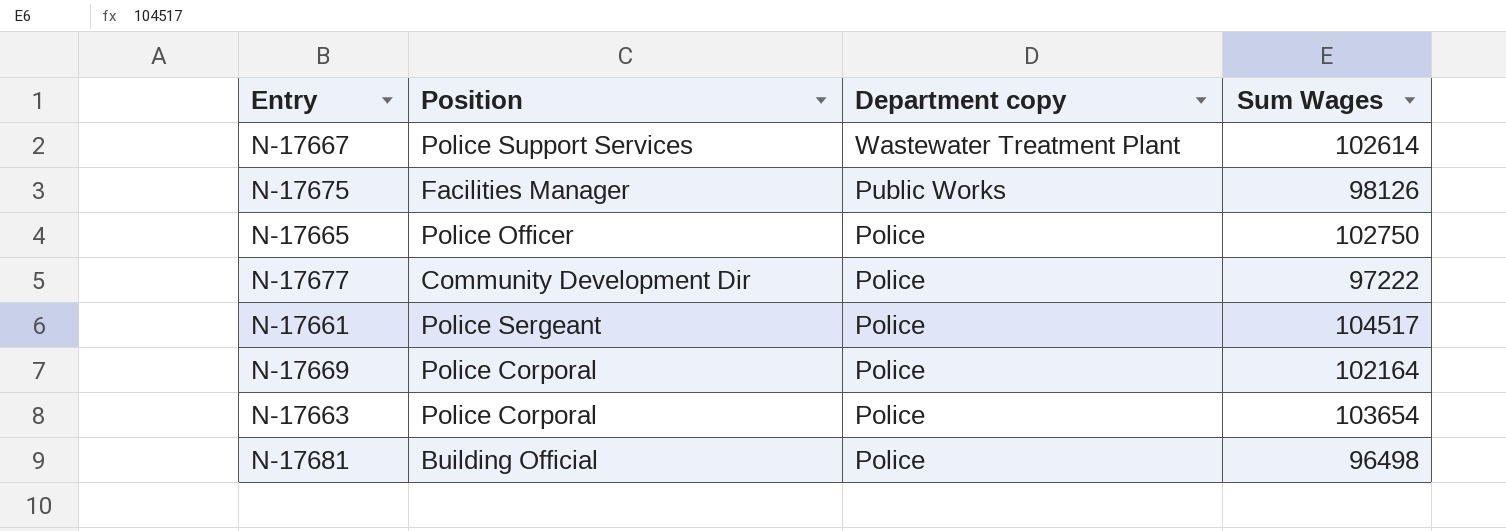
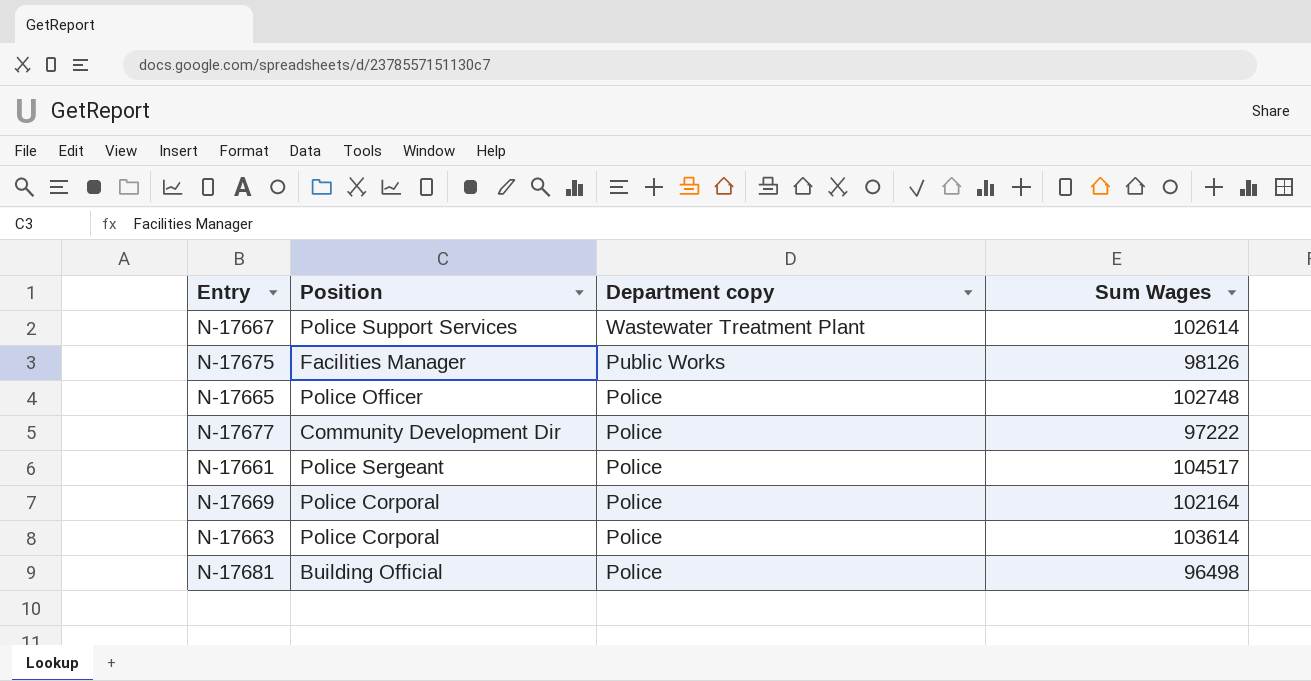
N-17665 | Sum Wages: 102750 -> 102748
N-17663 | Sum Wages: 103654 -> 103614

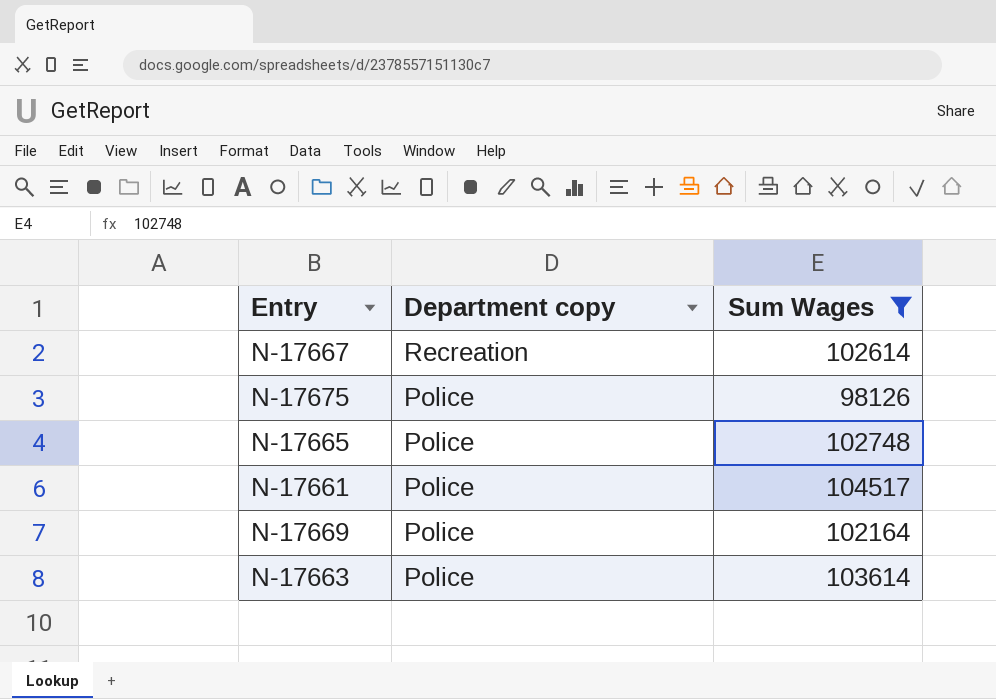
filter: none -> Sum Wages >= 98126
column Position | position: 2 -> none
N-17667 | Department copy: Wastewater Treatment Plant -> Recreation
N-17675 | Department copy: Public Works -> Police

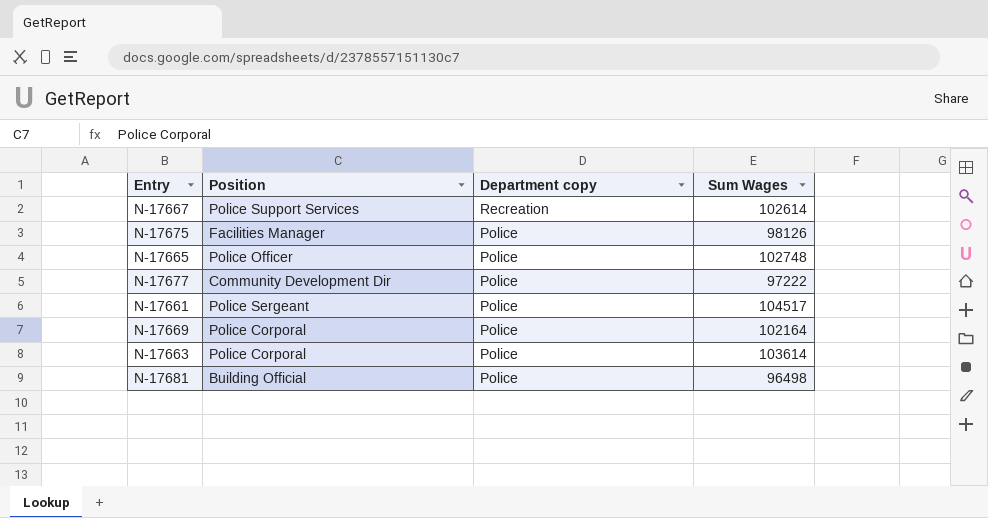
filter: Sum Wages >= 98126 -> none
column Position | position: none -> 2

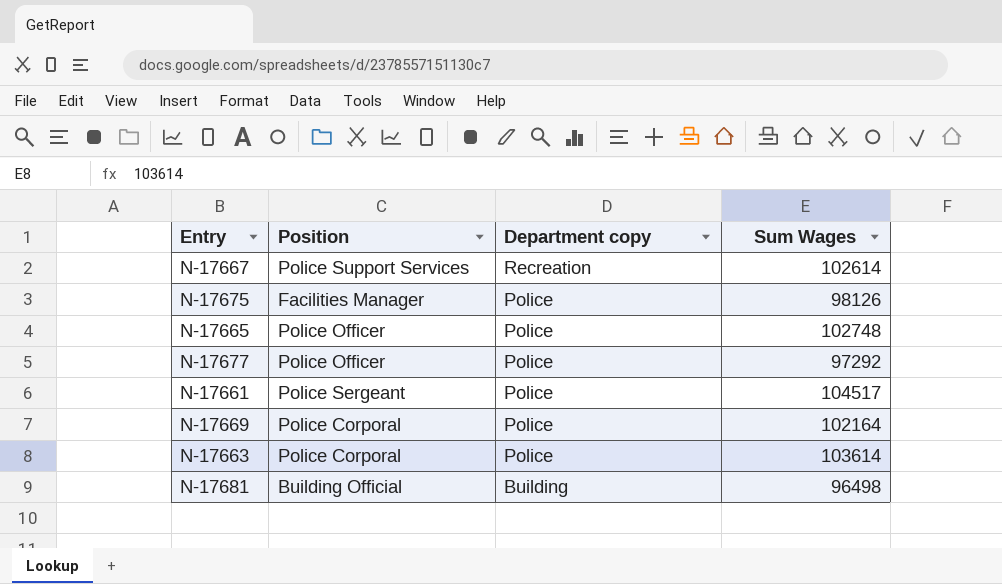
N-17677 | Position: Community Development Dir -> Police Officer
N-17677 | Sum Wages: 97222 -> 97292
N-17681 | Department copy: Police -> Building

